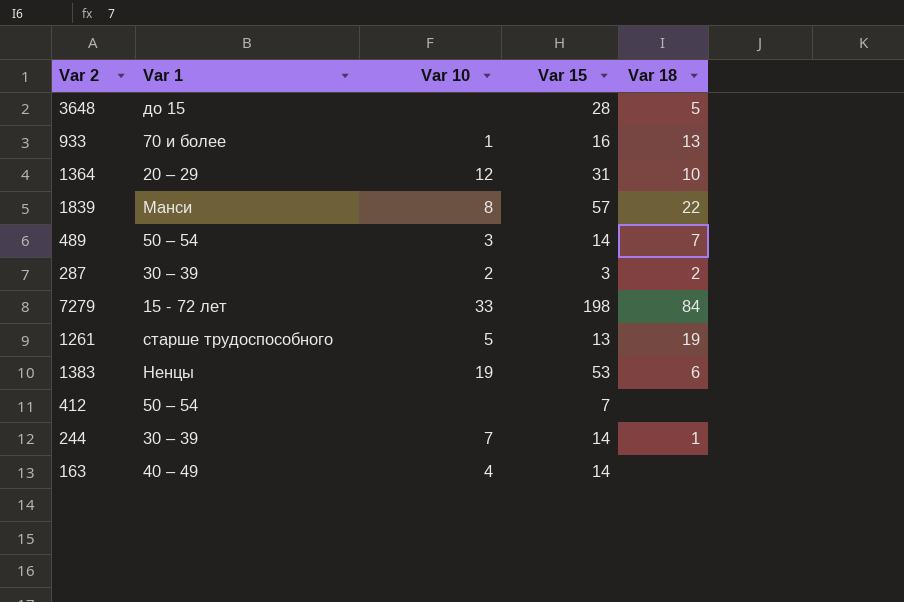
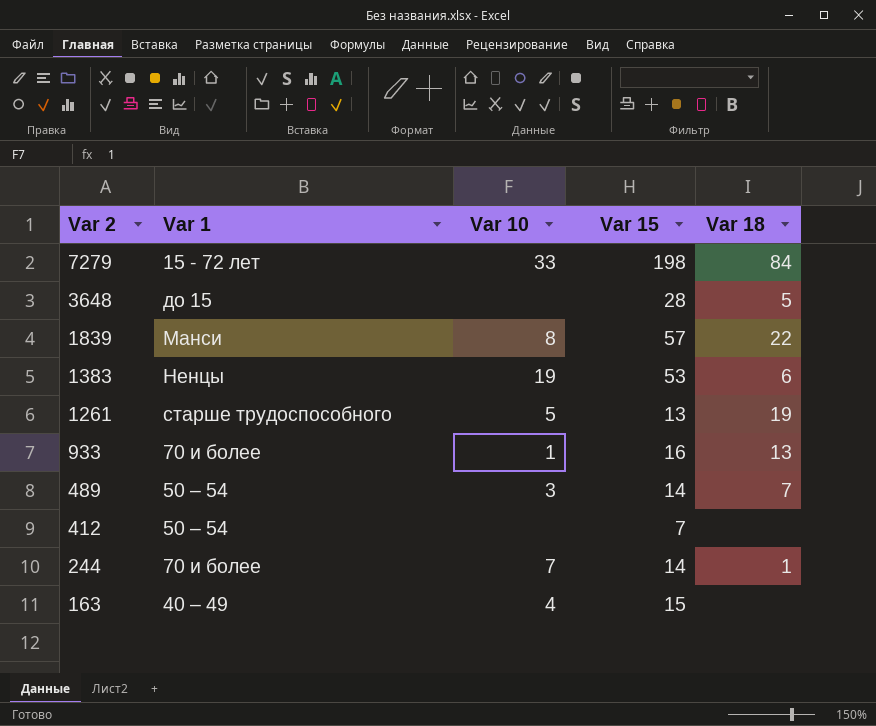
row order: none -> Var 2 descending
row 1364: 20 – 29 | 12 | 31 | 10 -> none
row 287: 30 – 39 | 2 | 3 | 2 -> none
244 | Var 1: 30 – 39 -> 70 и более
163 | Var 15: 14 -> 15

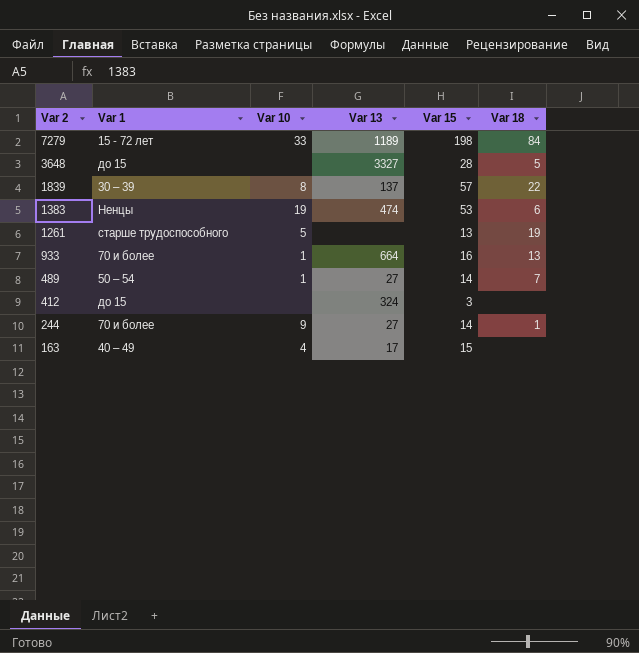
column Var 13 | position: none -> 4
1839 | Var 1: Манси -> 30 – 39
489 | Var 10: 3 -> 1
412 | Var 1: 50 – 54 -> до 15
412 | Var 15: 7 -> 3
244 | Var 10: 7 -> 9

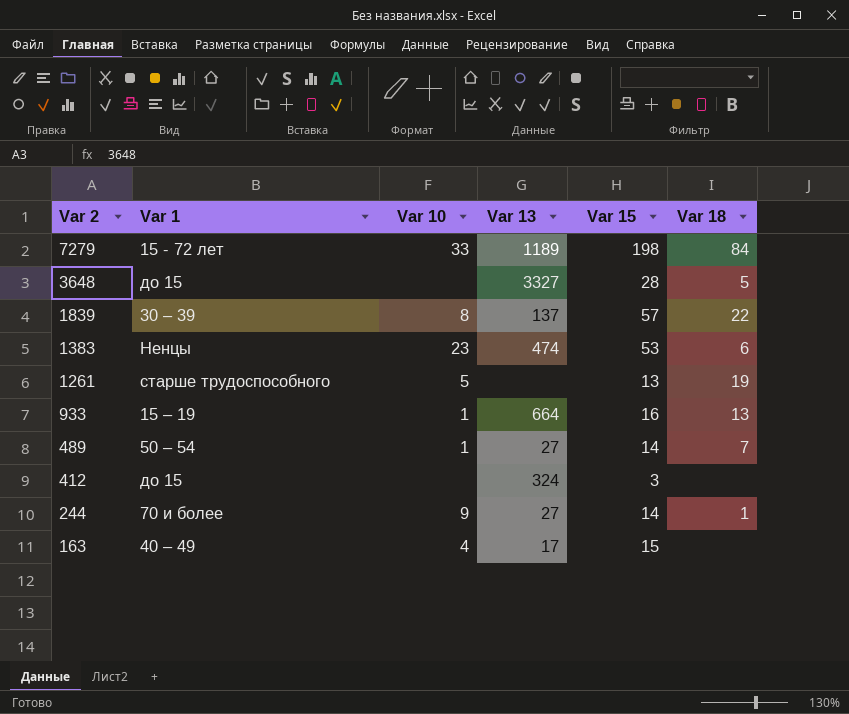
1383 | Var 10: 19 -> 23
933 | Var 1: 70 и более -> 15 – 19

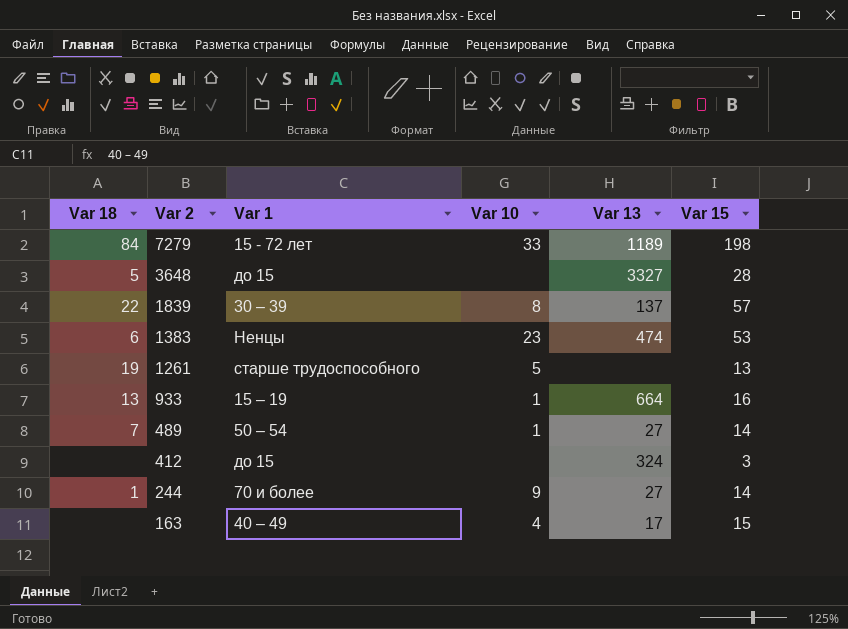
column Var 18 | position: 6 -> 1

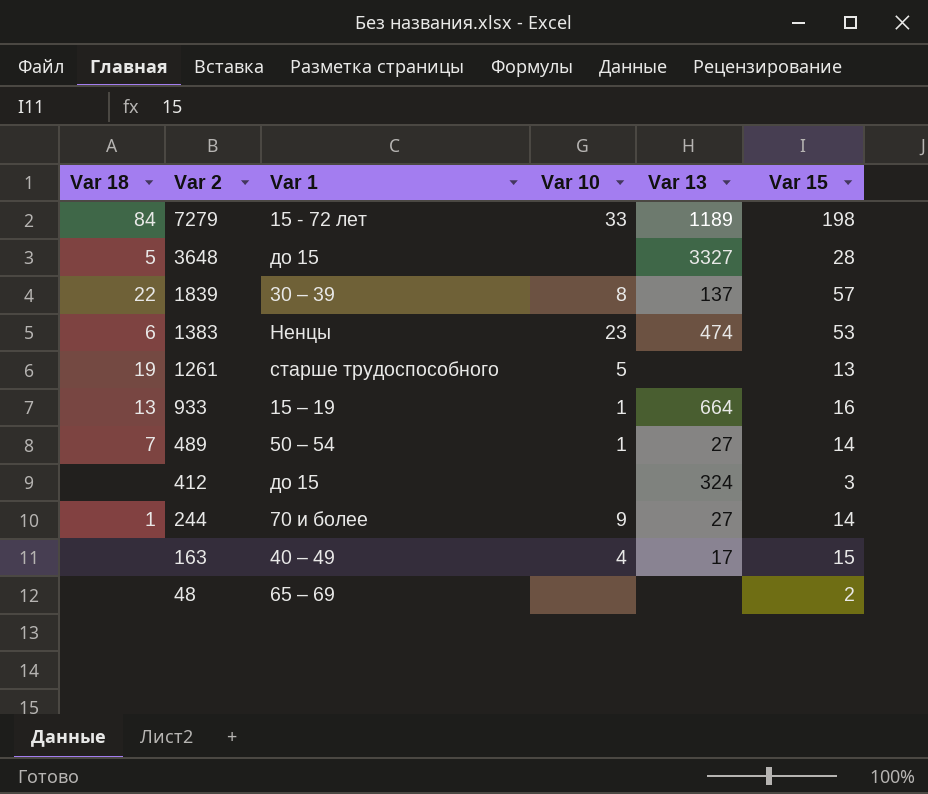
row 48: none -> none | 65 – 69 | none | none | 2

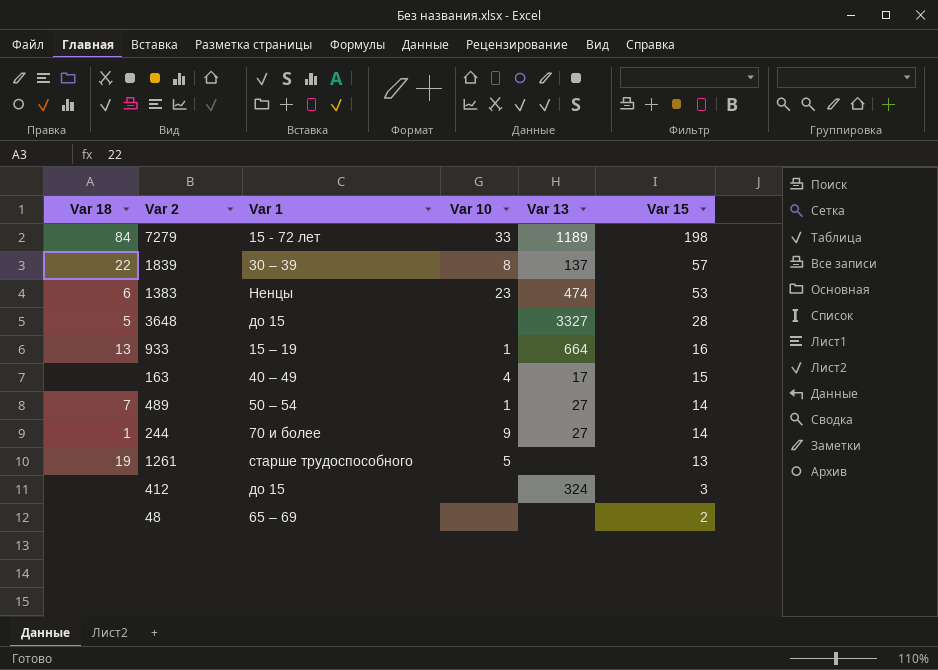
row order: Var 2 descending -> Var 15 descending

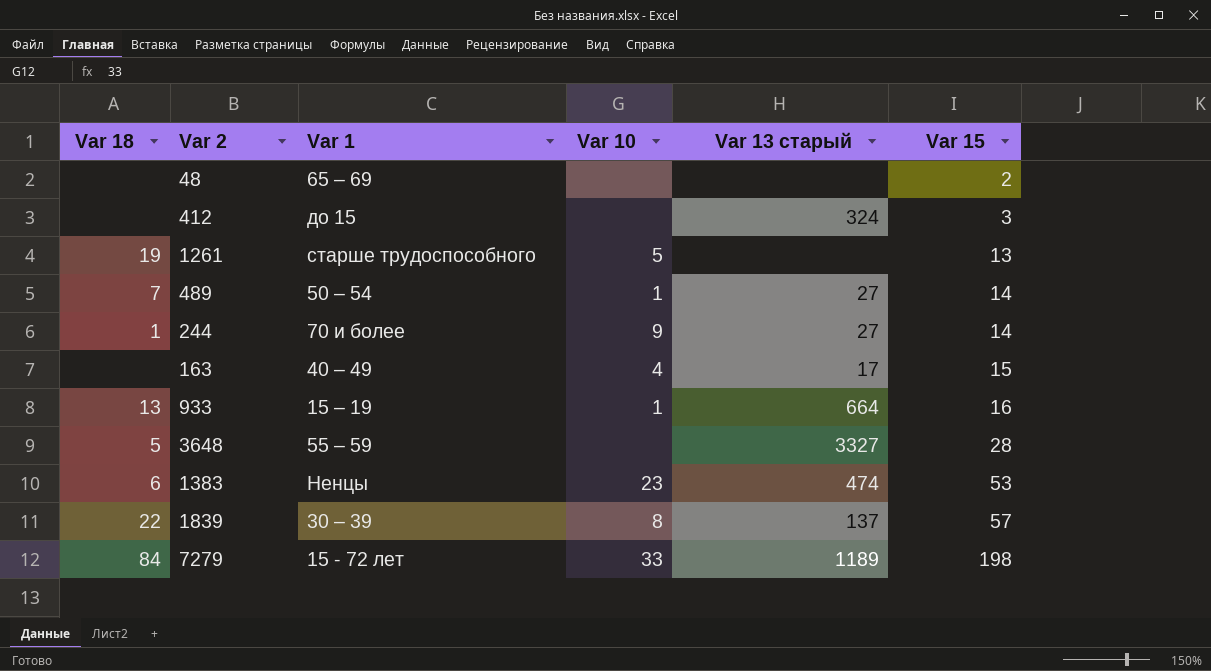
row order: Var 15 descending -> Var 15 ascending
column name: Var 13 -> Var 13 старый
3648 | Var 1: до 15 -> 55 – 59

